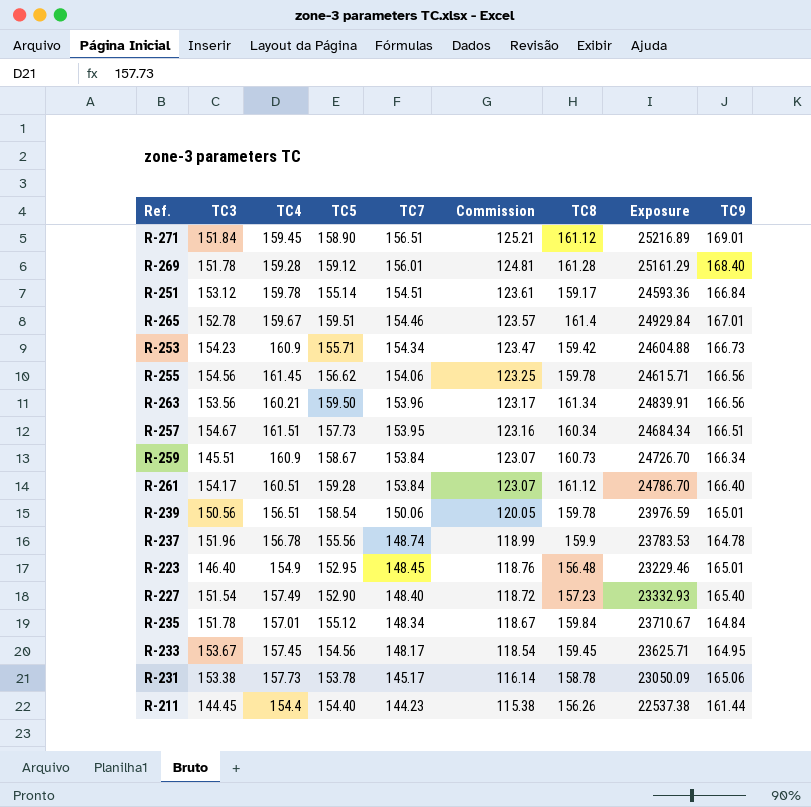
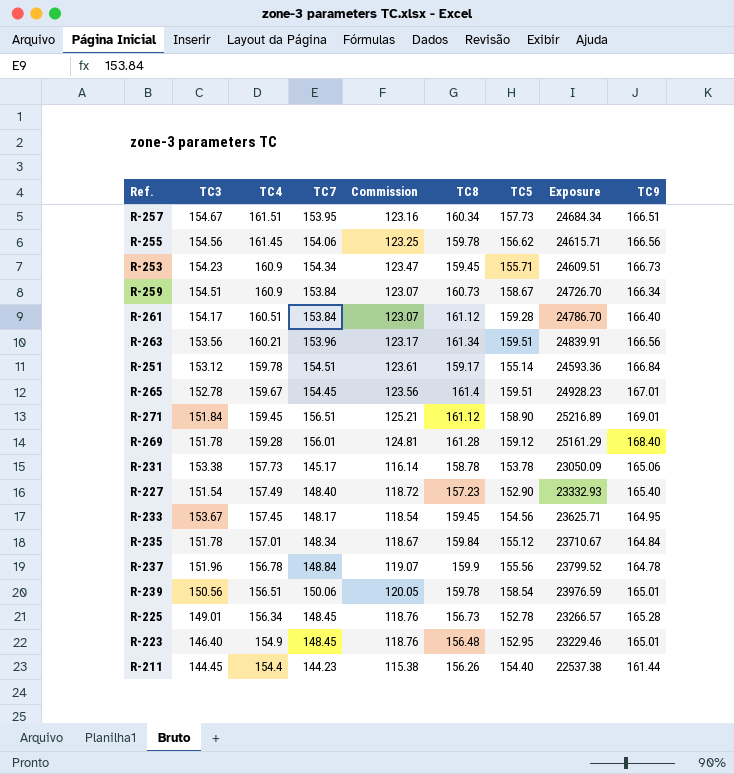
row order: TC7 descending -> TC4 descending
column TC5 | position: 4 -> 7
R-253 | TC8: 159.42 -> 159.45
R-253 | Exposure: 24604.88 -> 24609.51
R-259 | TC3: 145.51 -> 154.51
R-263 | TC5: 159.50 -> 159.51
R-265 | TC7: 154.46 -> 154.45
R-265 | Commission: 123.57 -> 123.56
R-265 | Exposure: 24929.84 -> 24928.23
R-237 | TC7: 148.74 -> 148.84
R-237 | Commission: 118.99 -> 119.07
R-237 | Exposure: 23783.53 -> 23799.52
row R-225: none -> 149.01 | 156.34 | 148.45 | 118.76 | 156.73 | 152.78 | 23266.57 | 165.28

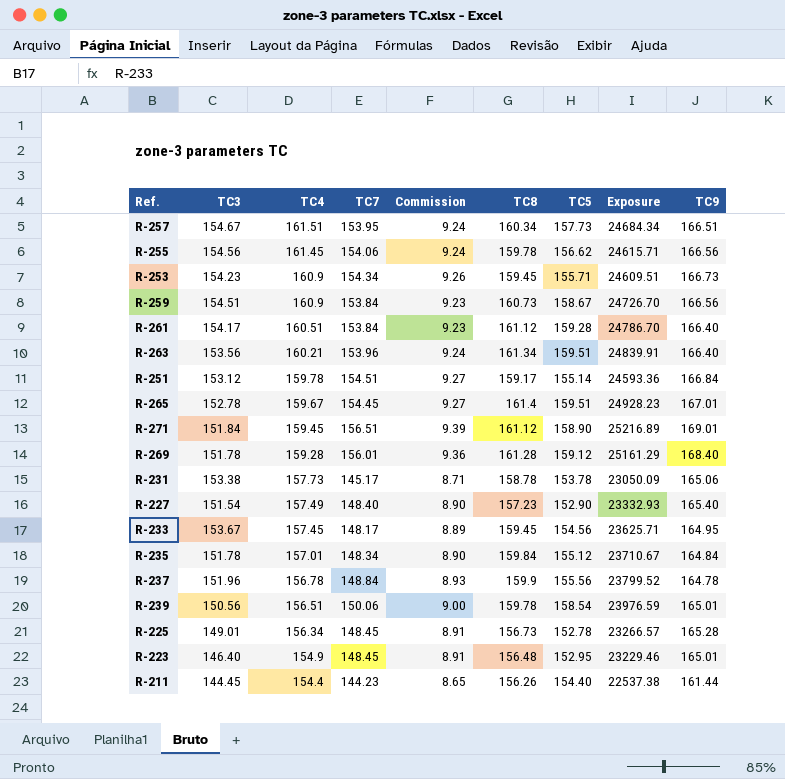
column Commission | formula: [TC7] * 0.8 -> [TC7] * 0.06
R-259 | TC9: 166.34 -> 166.56
R-263 | TC9: 166.56 -> 166.40

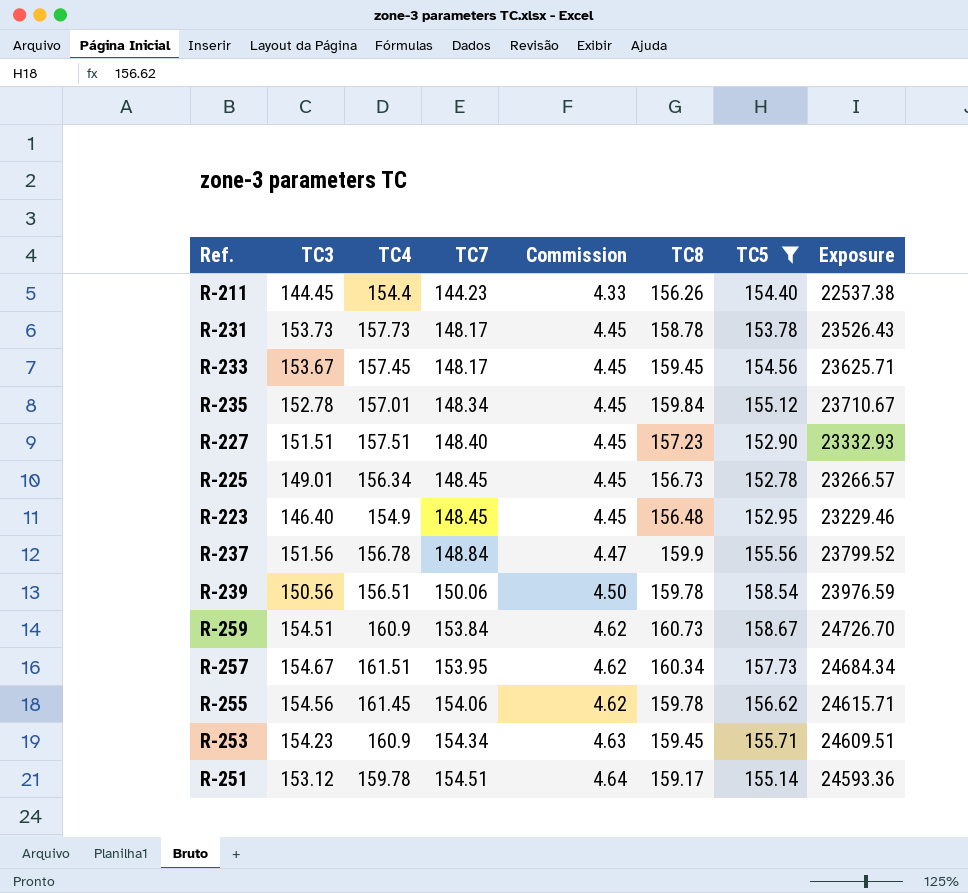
filter: none -> TC5 <= 158.67
row order: TC4 descending -> TC7 ascending
column TC9 | position: 9 -> none
column Commission | formula: [TC7] * 0.06 -> [TC7] * 0.03
R-231 | TC3: 153.38 -> 153.73
R-231 | TC7: 145.17 -> 148.17
R-231 | Exposure: 23050.09 -> 23526.43
R-235 | TC3: 151.78 -> 152.78
R-227 | TC3: 151.54 -> 151.51
R-227 | TC4: 157.49 -> 157.51
R-237 | TC3: 151.96 -> 151.56

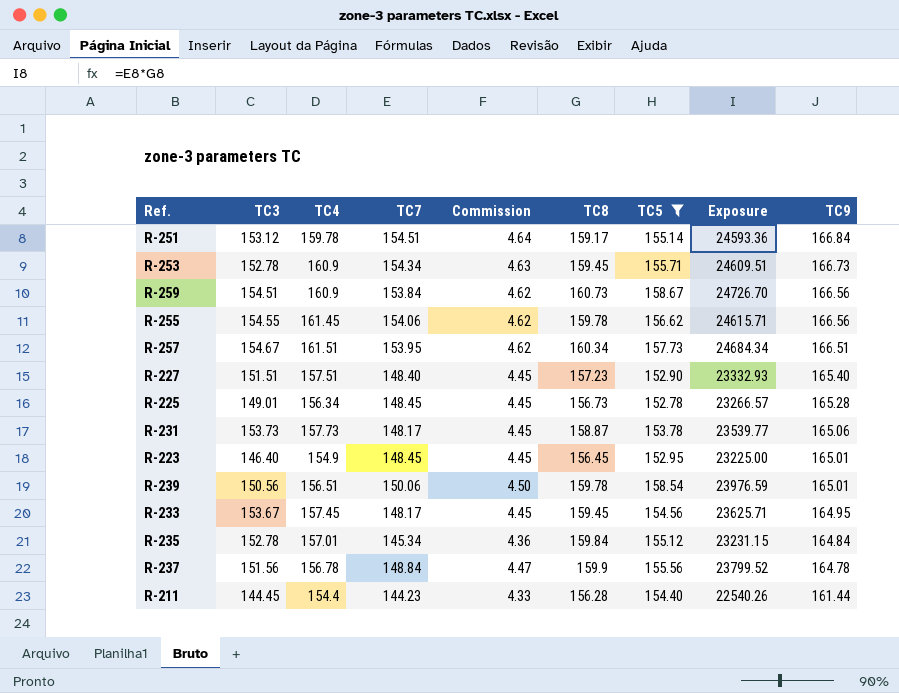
row order: TC7 ascending -> TC9 descending
column TC9 | position: none -> 9
R-253 | TC3: 154.23 -> 152.78
R-255 | TC3: 154.56 -> 154.55
R-231 | TC8: 158.78 -> 158.87
R-231 | Exposure: 23526.43 -> 23539.77
R-223 | TC8: 156.48 -> 156.45
R-223 | Exposure: 23229.46 -> 23225.00
R-235 | TC7: 148.34 -> 145.34
R-235 | Commission: 4.45 -> 4.36
R-235 | Exposure: 23710.67 -> 23231.15
R-211 | TC8: 156.26 -> 156.28
R-211 | Exposure: 22537.38 -> 22540.26

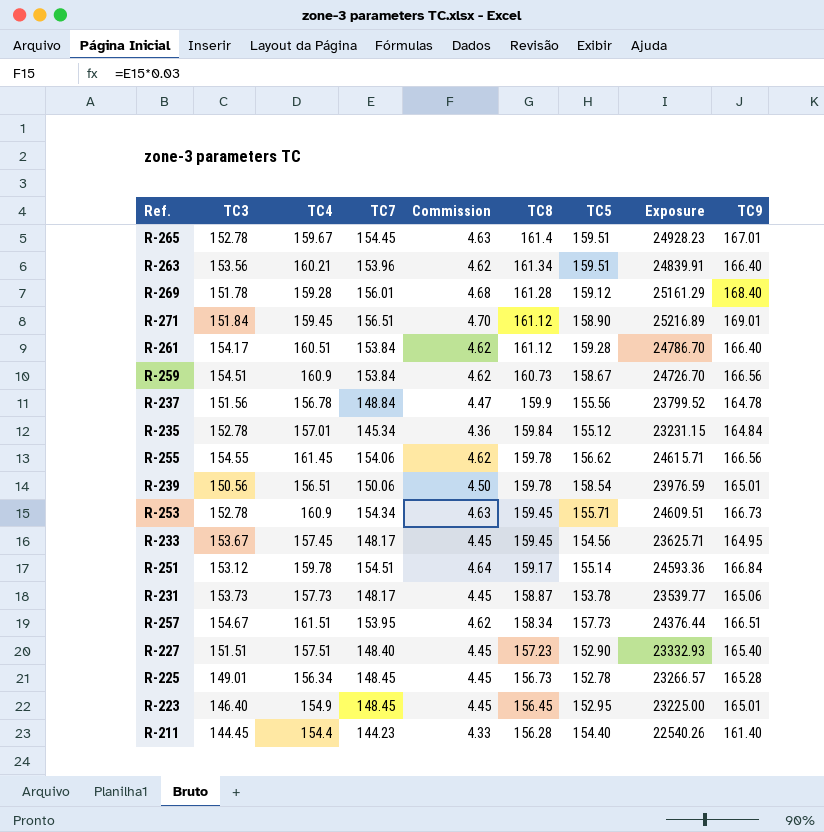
filter: TC5 <= 158.67 -> none
row order: TC9 descending -> TC8 descending
R-257 | TC8: 160.34 -> 158.34
R-257 | Exposure: 24684.34 -> 24376.44
R-211 | TC9: 161.44 -> 161.40

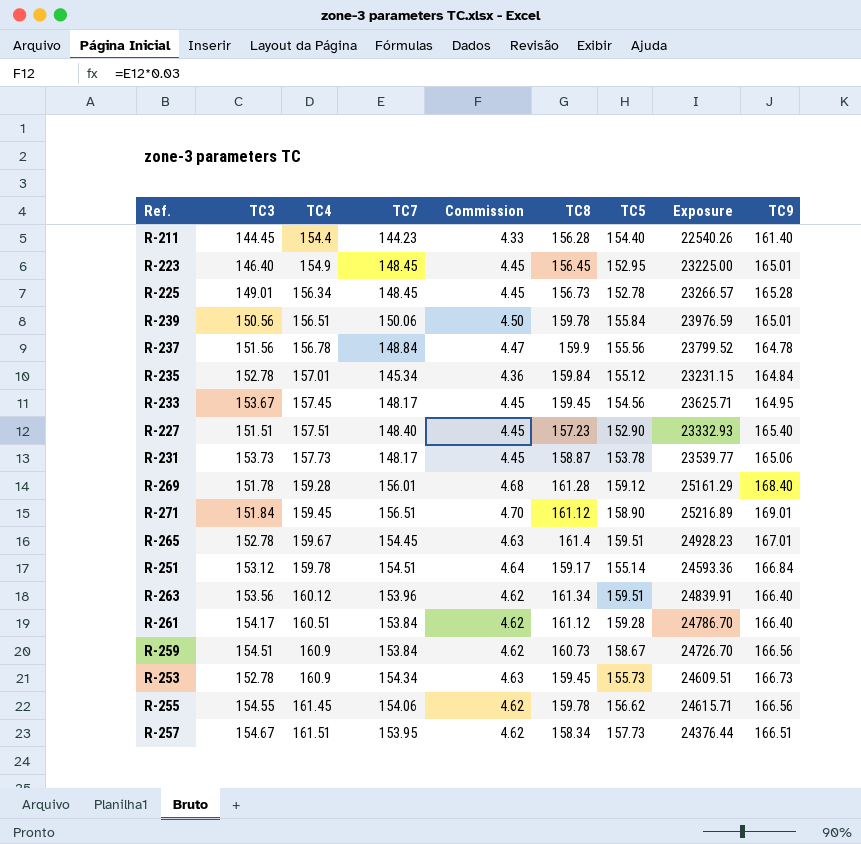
row order: TC8 descending -> TC4 ascending
R-239 | TC5: 158.54 -> 155.84
R-263 | TC4: 160.21 -> 160.12
R-253 | TC5: 155.71 -> 155.73

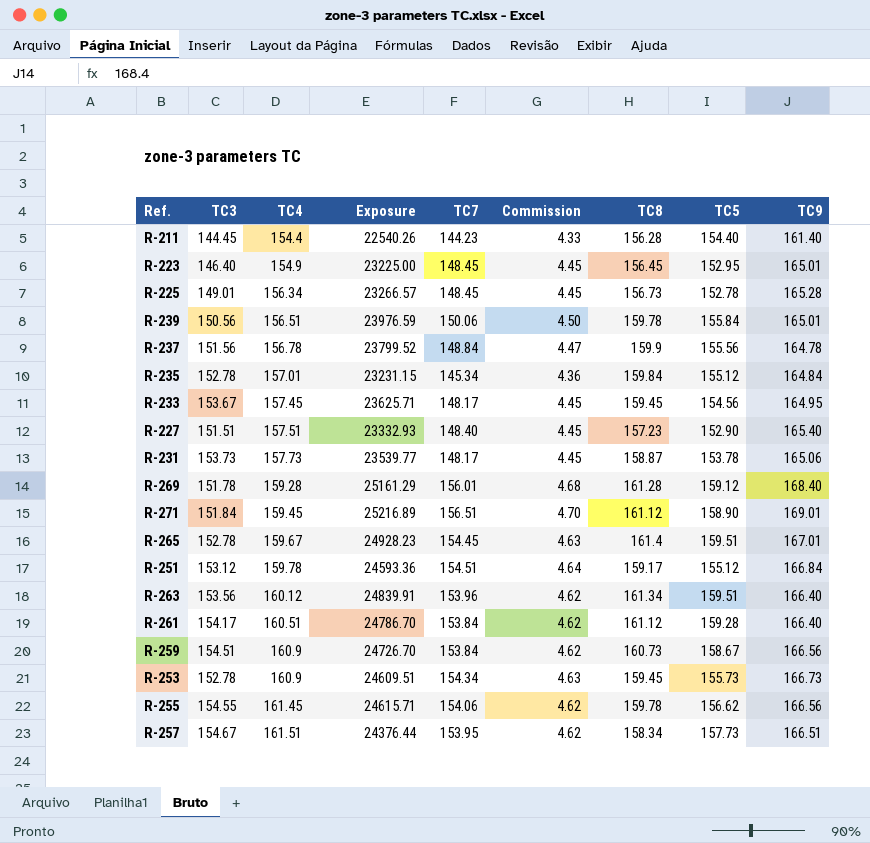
column Exposure | position: 8 -> 4
R-251 | TC5: 155.14 -> 155.12

